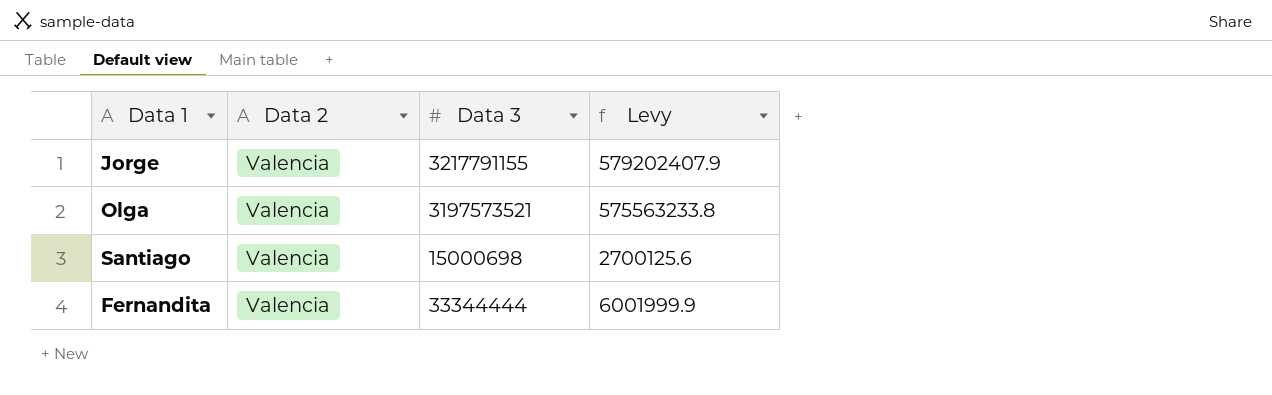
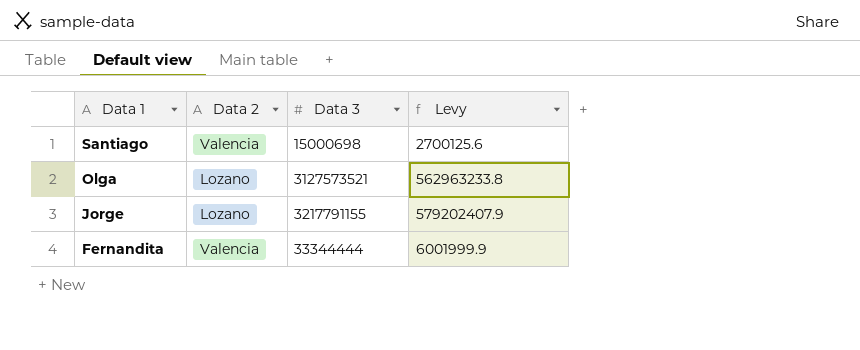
row order: none -> Data 1 descending
Olga | Data 2: Valencia -> Lozano
Olga | Data 3: 3197573521 -> 3127573521
Olga | Levy: 575563233.8 -> 562963233.8
Jorge | Data 2: Valencia -> Lozano

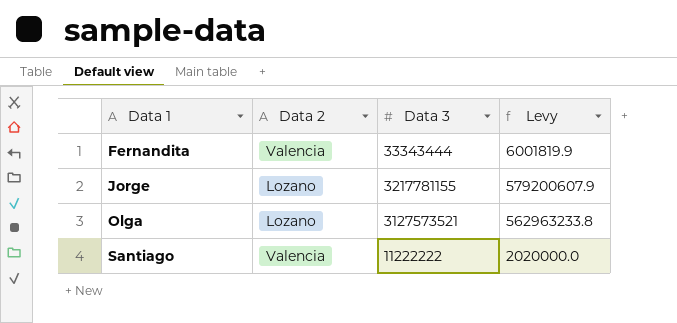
row order: Data 1 descending -> Data 1 ascending
Fernandita | Data 3: 33344444 -> 33343444
Fernandita | Levy: 6001999.9 -> 6001819.9
Jorge | Data 3: 3217791155 -> 3217781155
Jorge | Levy: 579202407.9 -> 579200607.9
Santiago | Data 3: 15000698 -> 11222222
Santiago | Levy: 2700125.6 -> 2020000.0

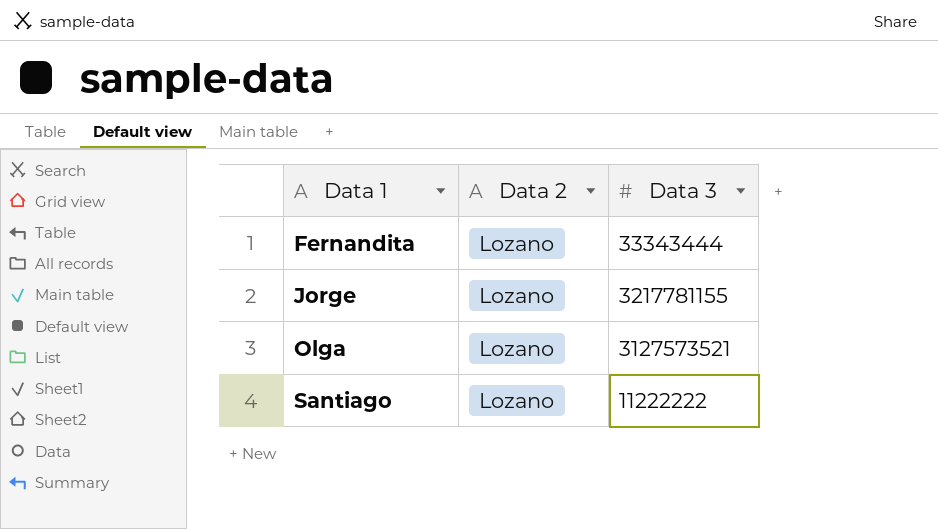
column Levy | formula: [Data 3] * 0.18 -> none
Fernandita | Data 2: Valencia -> Lozano
Santiago | Data 2: Valencia -> Lozano

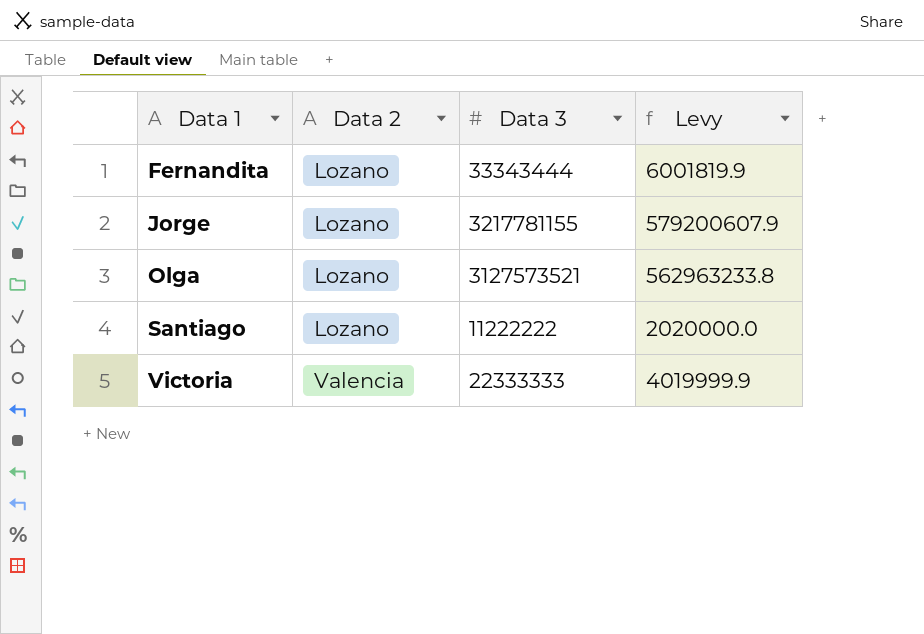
column Levy | formula: none -> [Data 3] * 0.18
row Victoria: none -> Valencia | 22333333 | 4019999.9

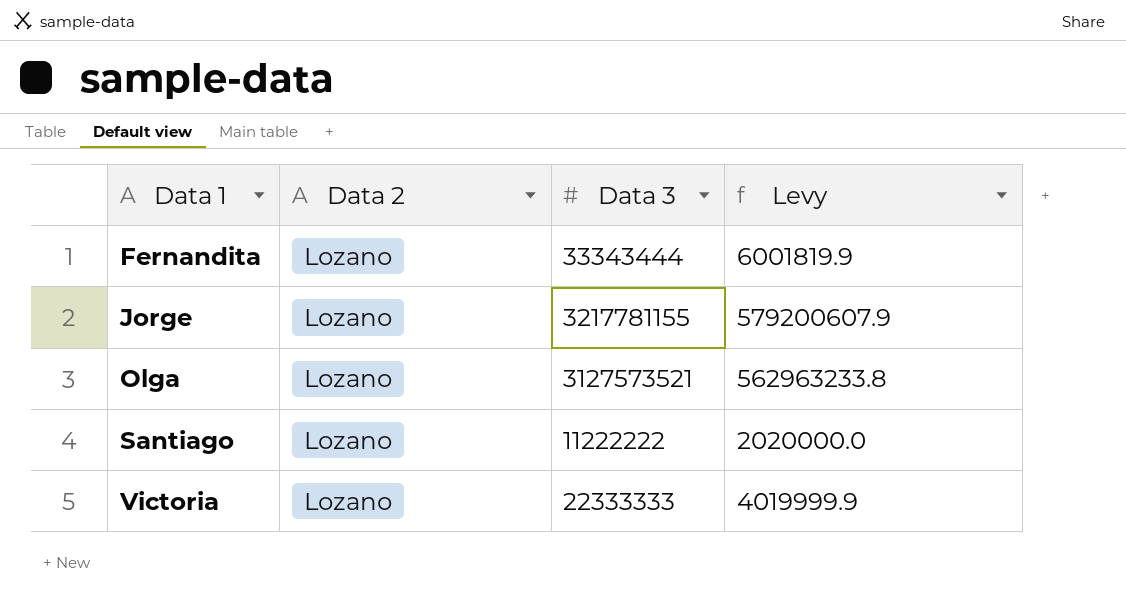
Victoria | Data 2: Valencia -> Lozano

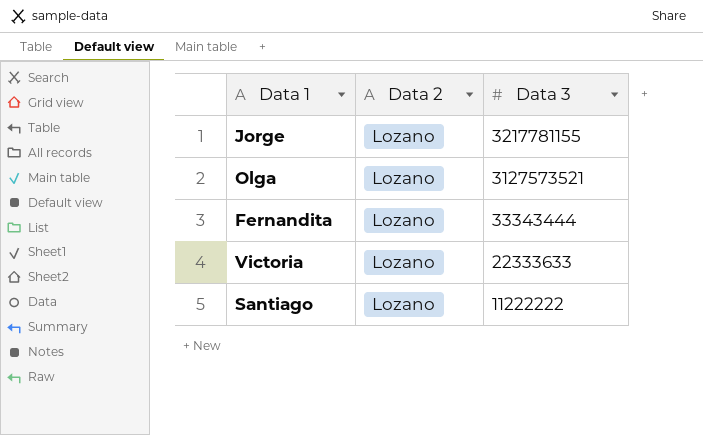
row order: Data 1 ascending -> Data 3 descending
column Levy | formula: [Data 3] * 0.18 -> none
Victoria | Data 3: 22333333 -> 22333633

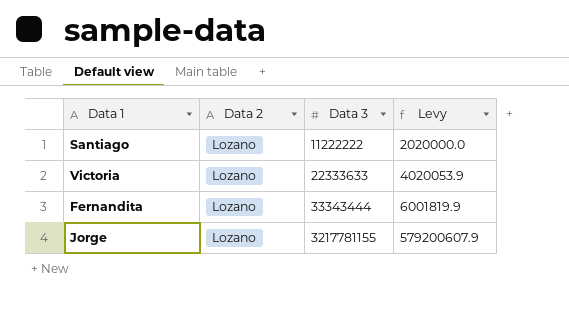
row order: Data 3 descending -> Data 3 ascending
column Levy | formula: none -> [Data 3] * 0.18
row Olga: Lozano | 3127573521 -> none

